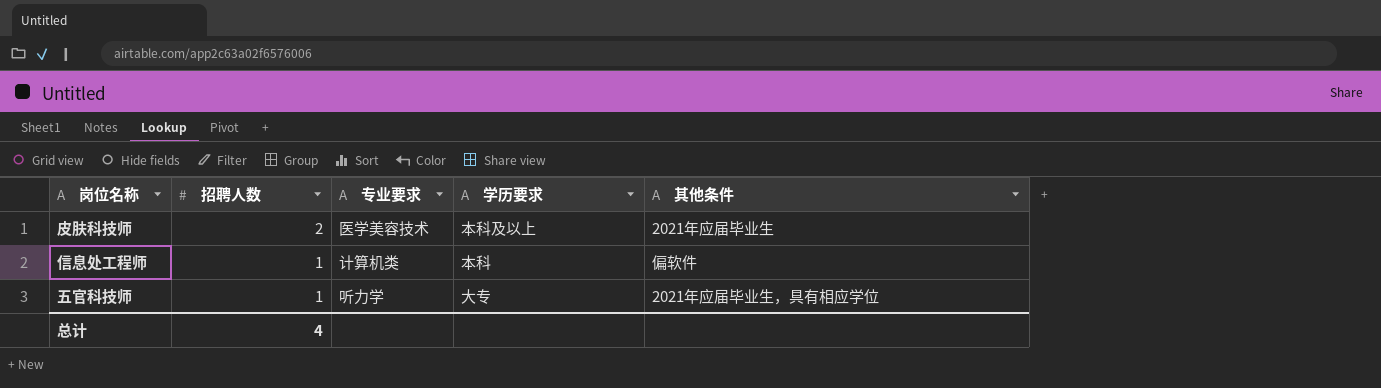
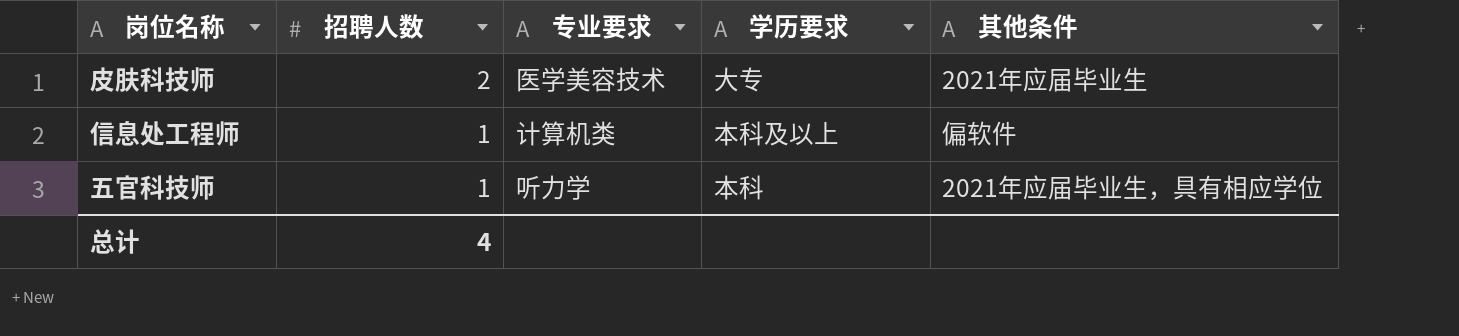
皮肤科技师 | 学历要求: 本科及以上 -> 大专
信息处工程师 | 学历要求: 本科 -> 本科及以上
五官科技师 | 学历要求: 大专 -> 本科

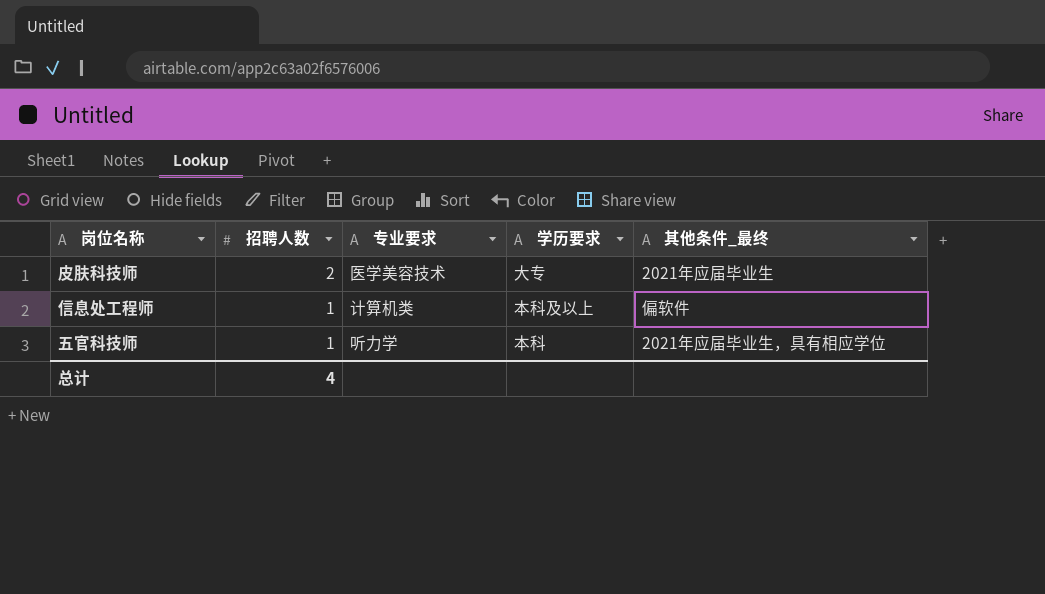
column name: 其他条件 -> 其他条件_最终

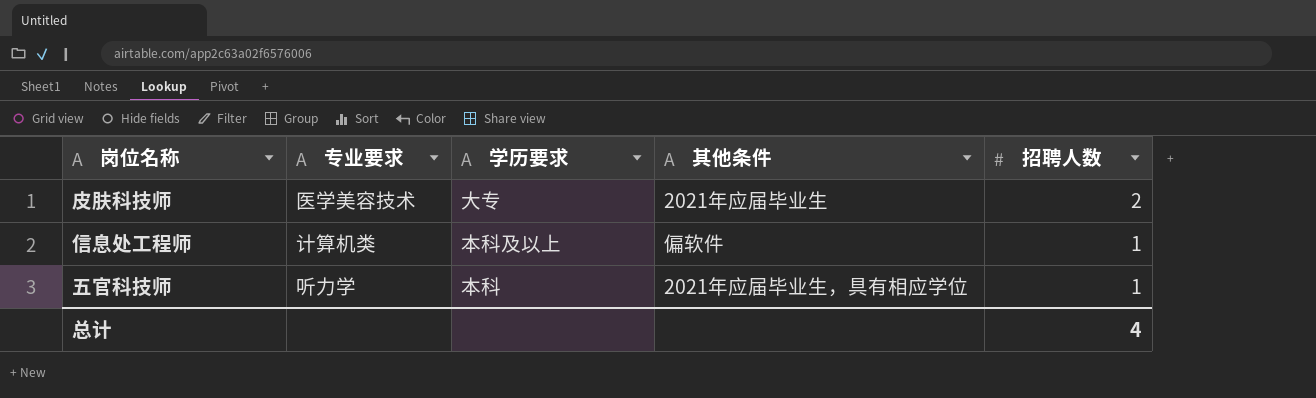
column name: 其他条件_最终 -> 其他条件
column 招聘人数 | position: 2 -> 5

